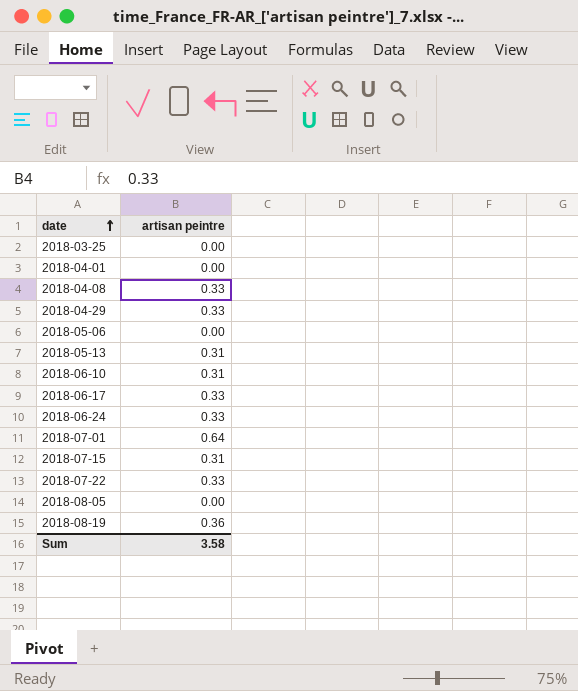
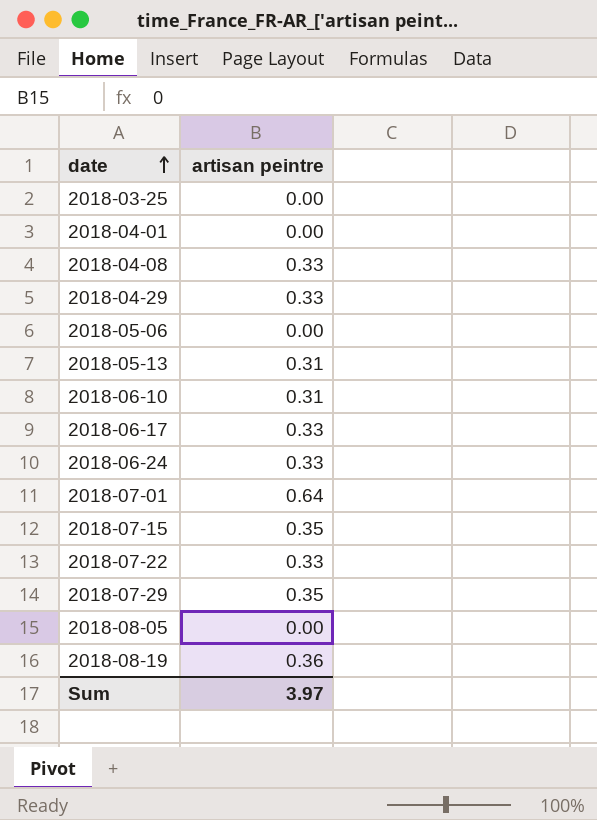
2018-07-15 | artisan peintre: 0.31 -> 0.35
row 2018-07-29: none -> 0.35
Sum | artisan peintre: 3.58 -> 3.97

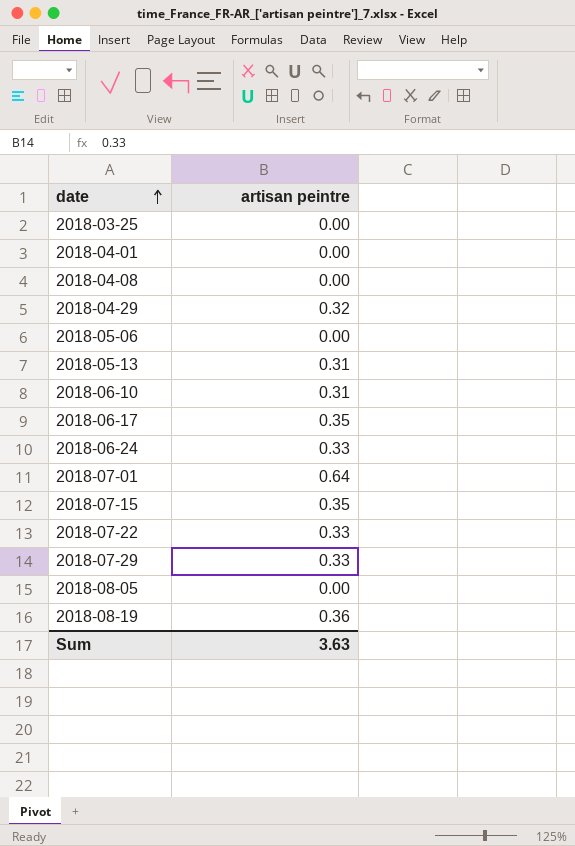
2018-04-08 | artisan peintre: 0.33 -> 0.00
2018-04-29 | artisan peintre: 0.33 -> 0.32
2018-06-17 | artisan peintre: 0.33 -> 0.35
2018-07-29 | artisan peintre: 0.35 -> 0.33
Sum | artisan peintre: 3.97 -> 3.63

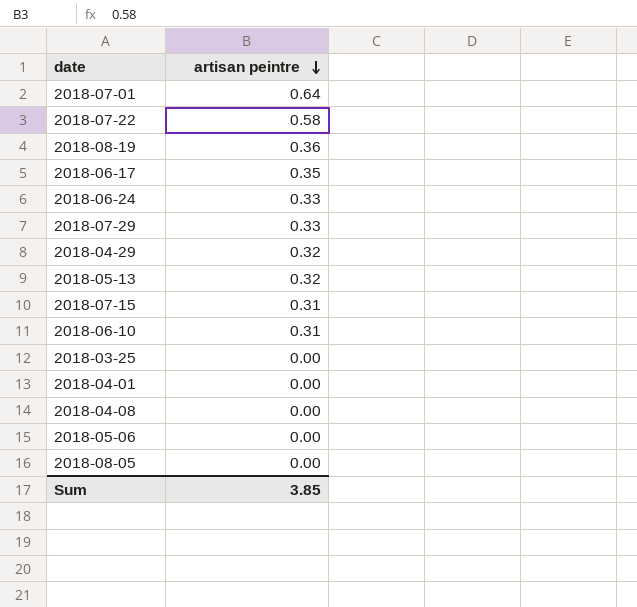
row order: date ascending -> artisan peintre descending
2018-07-22 | artisan peintre: 0.33 -> 0.58
2018-05-13 | artisan peintre: 0.31 -> 0.32
2018-07-15 | artisan peintre: 0.35 -> 0.31
Sum | artisan peintre: 3.63 -> 3.85

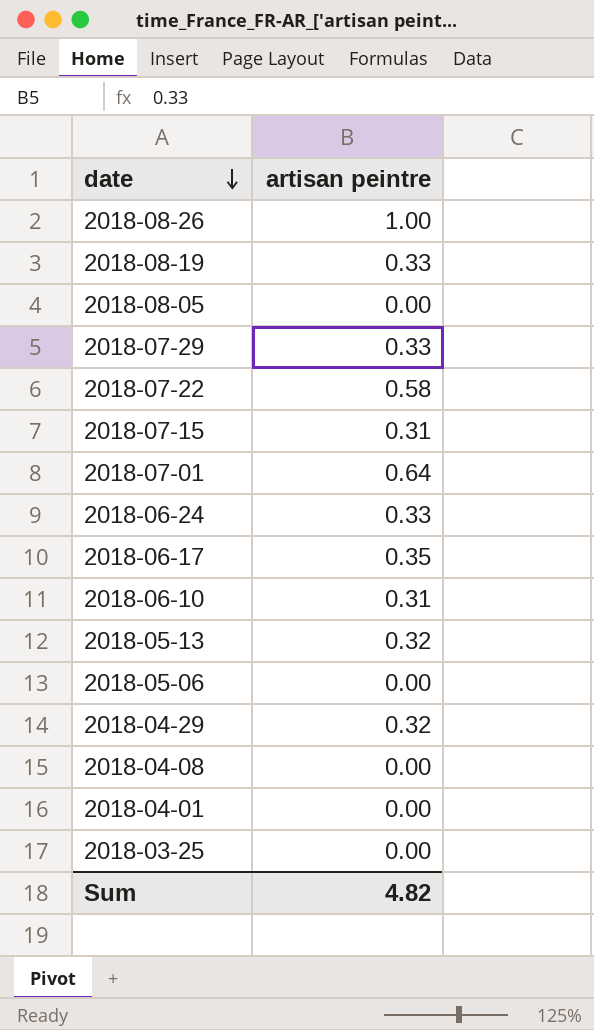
row order: artisan peintre descending -> date descending
row 2018-08-26: none -> 1.00
2018-08-19 | artisan peintre: 0.36 -> 0.33
Sum | artisan peintre: 3.85 -> 4.82

